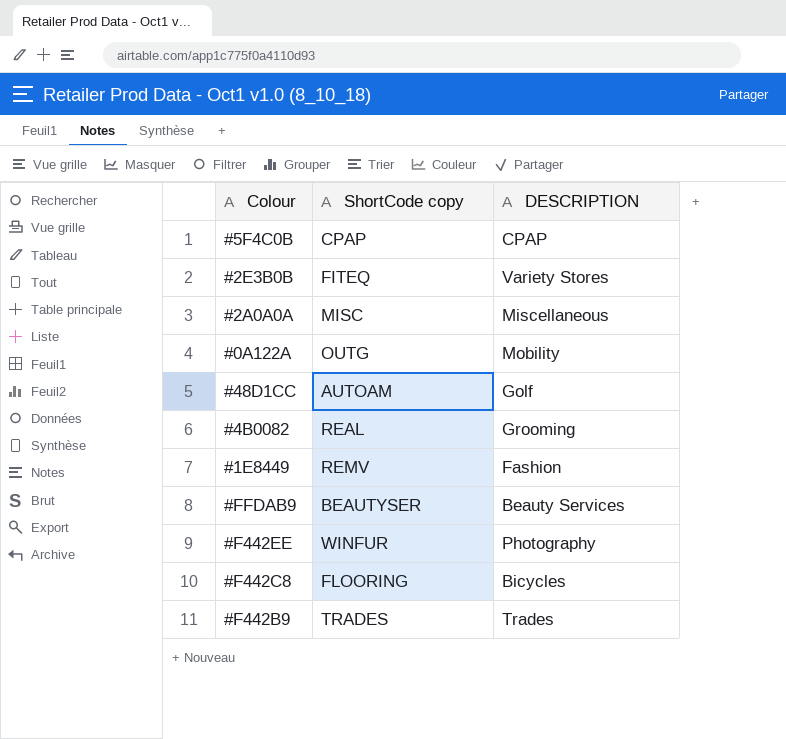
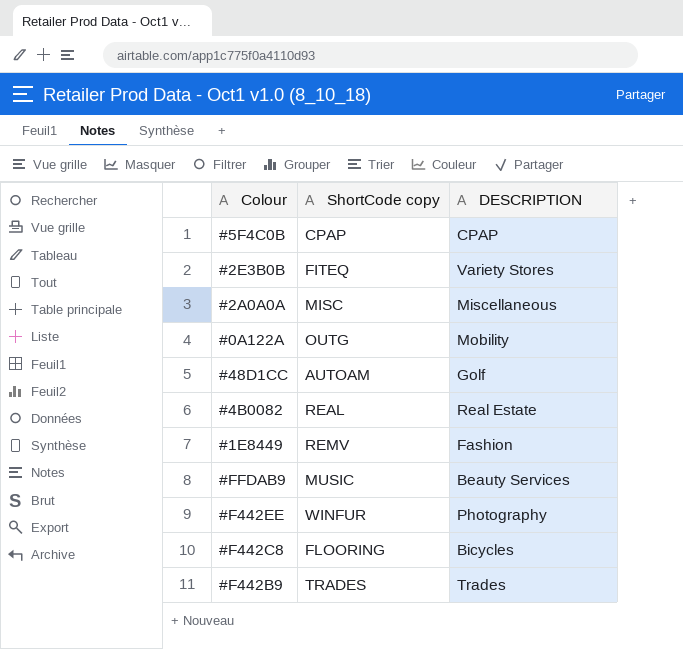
#4B0082 | DESCRIPTION: Grooming -> Real Estate
#FFDAB9 | ShortCode copy: BEAUTYSER -> MUSIC

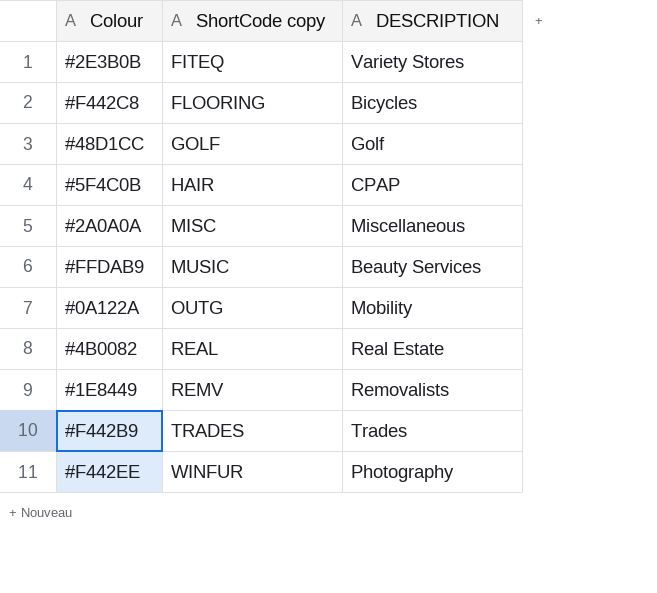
row order: none -> ShortCode copy ascending
#48D1CC | ShortCode copy: AUTOAM -> GOLF
#5F4C0B | ShortCode copy: CPAP -> HAIR
#1E8449 | DESCRIPTION: Fashion -> Removalists

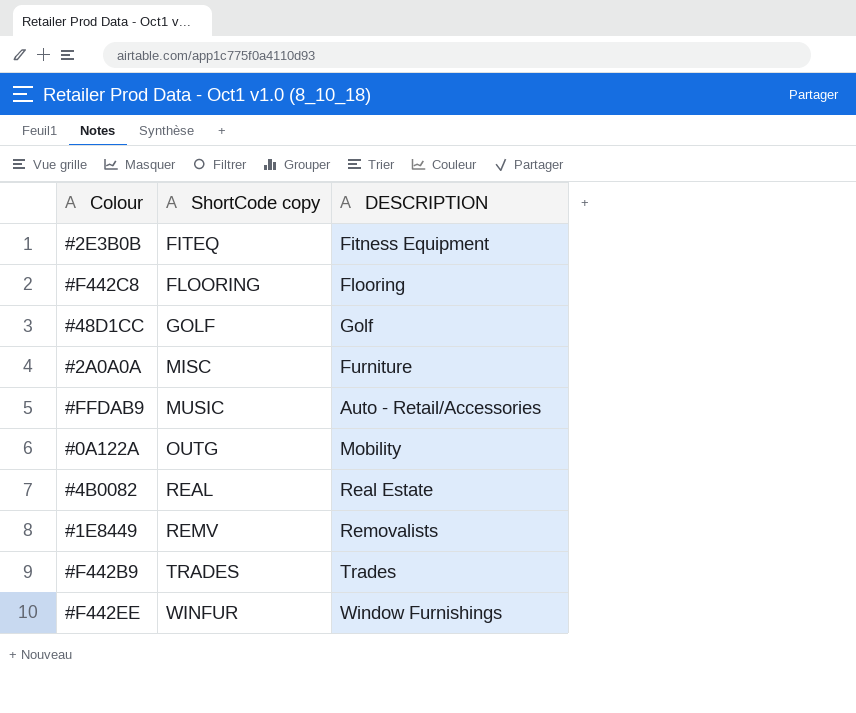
row #5F4C0B: HAIR | CPAP -> none
#2E3B0B | DESCRIPTION: Variety Stores -> Fitness Equipment
#F442C8 | DESCRIPTION: Bicycles -> Flooring
#2A0A0A | DESCRIPTION: Miscellaneous -> Furniture
#FFDAB9 | DESCRIPTION: Beauty Services -> Auto - Retail/Accessories
#F442EE | DESCRIPTION: Photography -> Window Furnishings

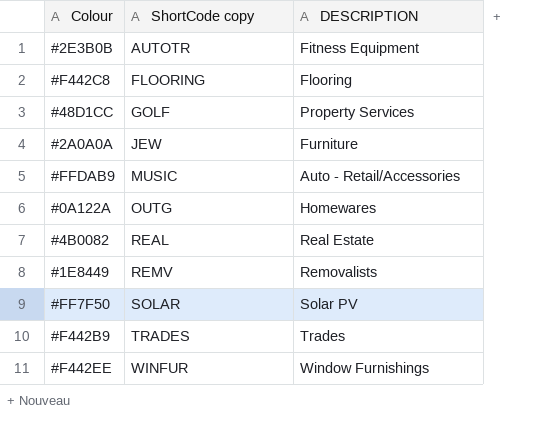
#2E3B0B | ShortCode copy: FITEQ -> AUTOTR
#48D1CC | DESCRIPTION: Golf -> Property Services
#2A0A0A | ShortCode copy: MISC -> JEW
#0A122A | DESCRIPTION: Mobility -> Homewares
row #FF7F50: none -> SOLAR | Solar PV

